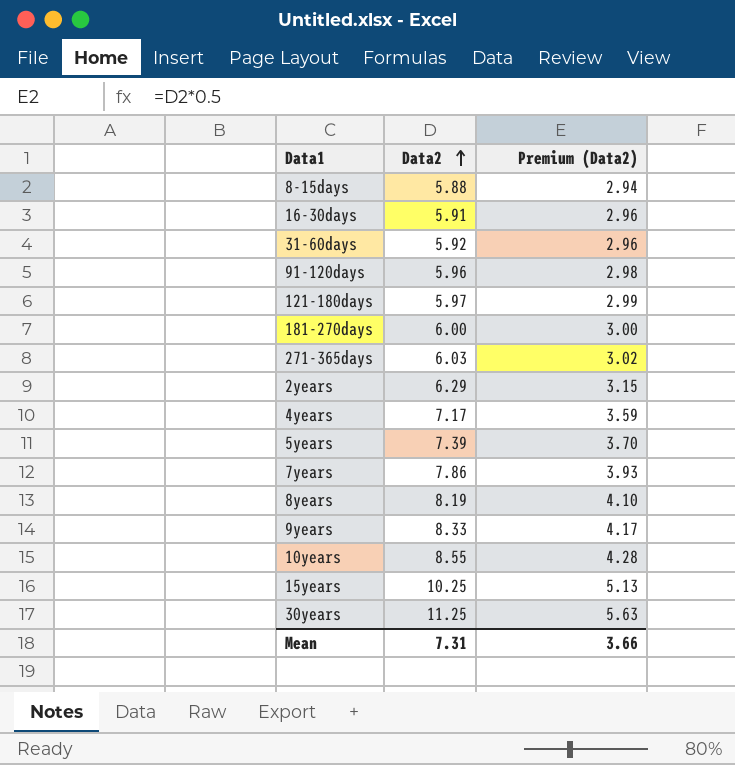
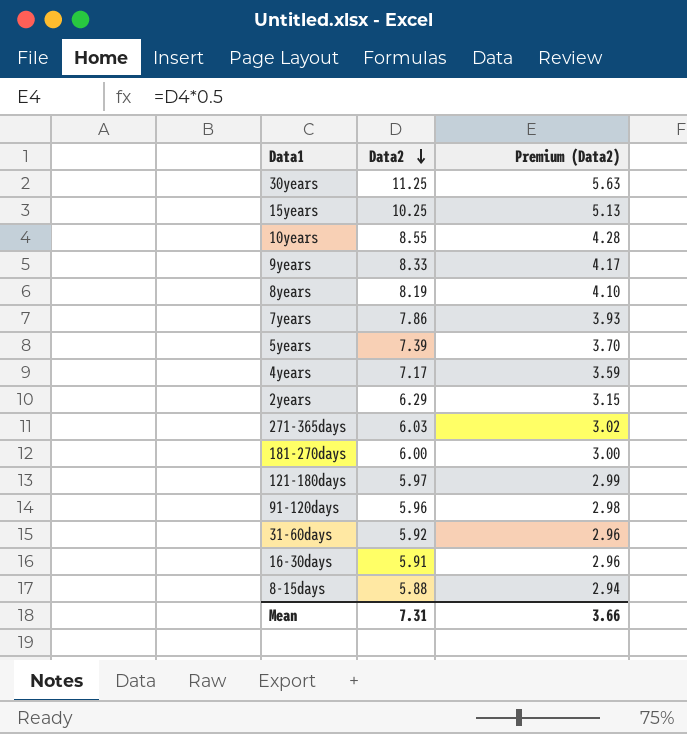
row order: Data2 ascending -> Data2 descending

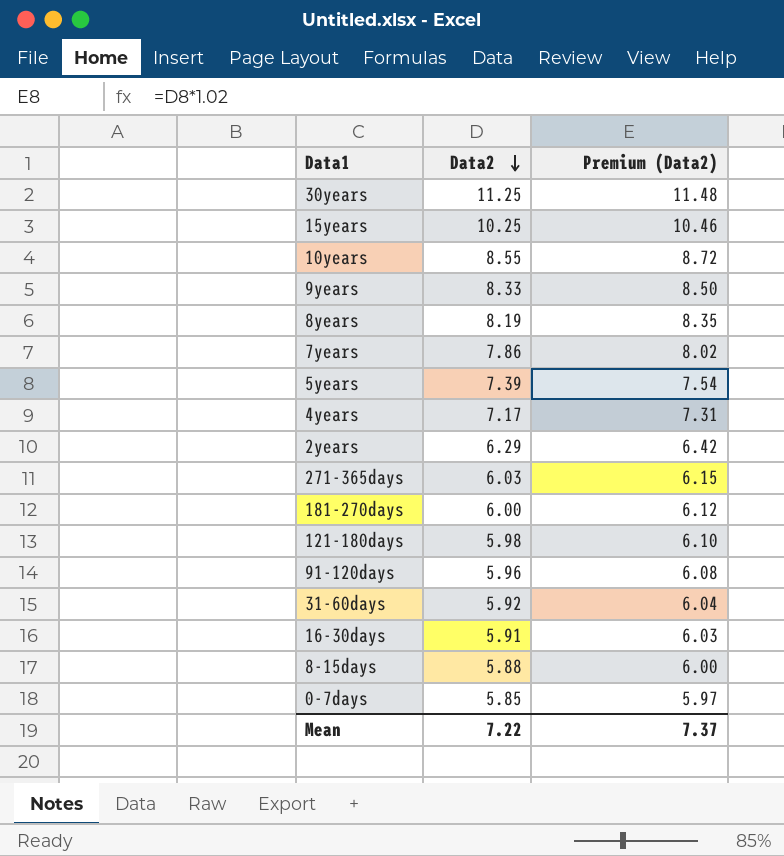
column Premium (Data2) | formula: [Data2] * 0.5 -> [Data2] * 1.02
121-180days | Data2: 5.97 -> 5.98
row 0-7days: none -> 5.85 | 5.97
Mean | Data2: 7.31 -> 7.22
Mean | Premium (Data2): 3.66 -> 7.37

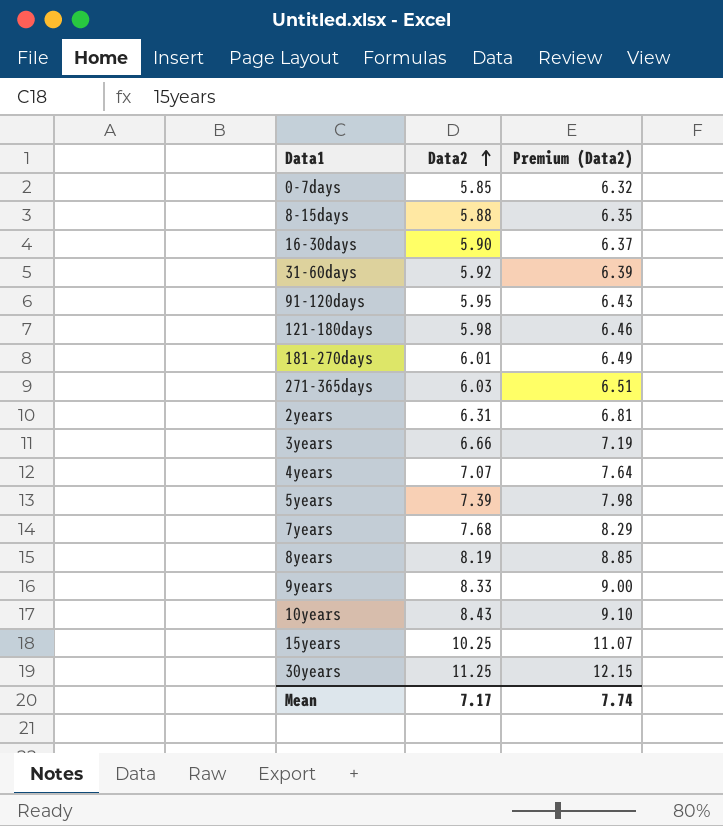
row order: Data2 descending -> Data2 ascending
column Premium (Data2) | formula: [Data2] * 1.02 -> [Data2] * 1.08
16-30days | Data2: 5.91 -> 5.90
91-120days | Data2: 5.96 -> 5.95
181-270days | Data2: 6.00 -> 6.01
2years | Data2: 6.29 -> 6.31
row 3years: none -> 6.66 | 7.19
4years | Data2: 7.17 -> 7.07
7years | Data2: 7.86 -> 7.68
10years | Data2: 8.55 -> 8.43
Mean | Data2: 7.22 -> 7.17
Mean | Premium (Data2): 7.37 -> 7.74

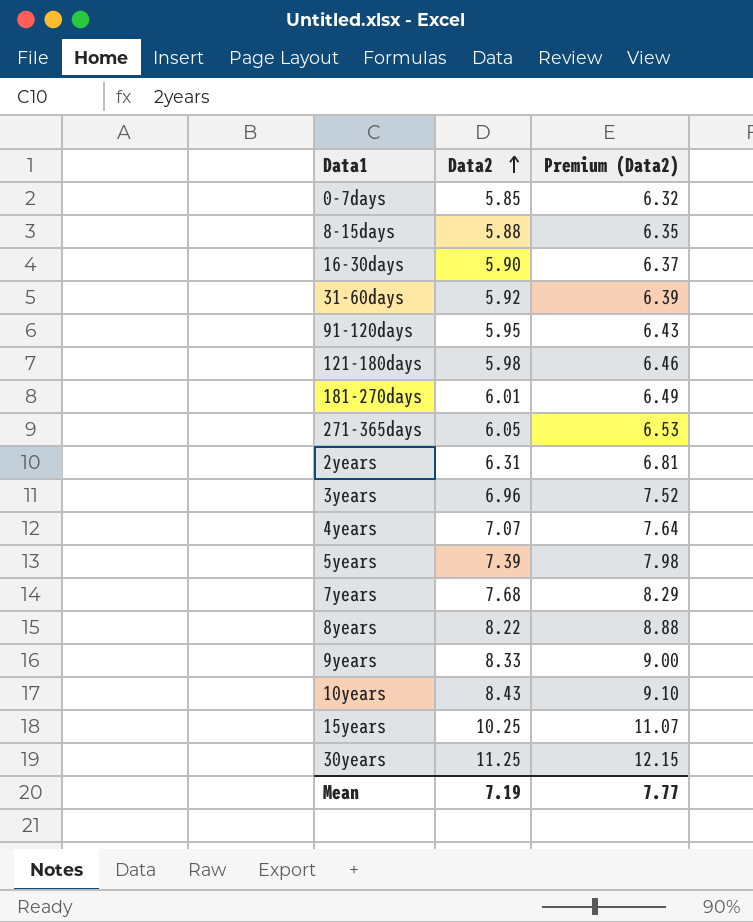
271-365days | Data2: 6.03 -> 6.05
271-365days | Premium (Data2): 6.51 -> 6.53
3years | Data2: 6.66 -> 6.96
3years | Premium (Data2): 7.19 -> 7.52
8years | Data2: 8.19 -> 8.22
8years | Premium (Data2): 8.85 -> 8.88
Mean | Data2: 7.17 -> 7.19
Mean | Premium (Data2): 7.74 -> 7.77

